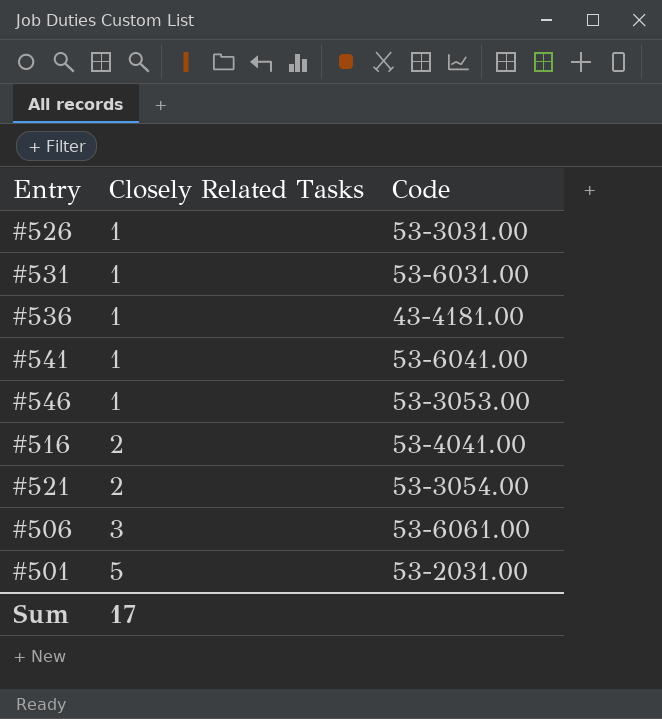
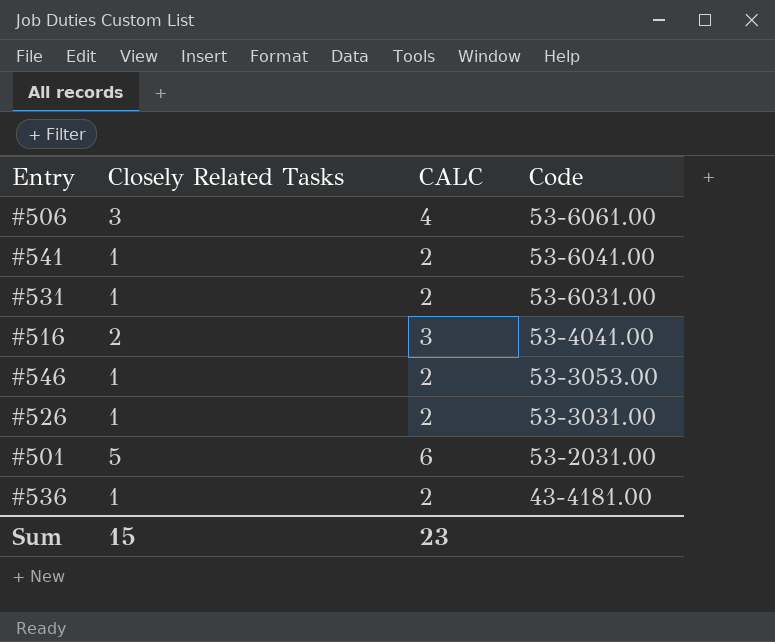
row order: Closely Related Tasks ascending -> Code descending
column CALC | formula: none -> [Closely Related Tasks] + 1
row #521: 2 | 53-3054.00 -> none
Sum | Closely Related Tasks: 17 -> 15

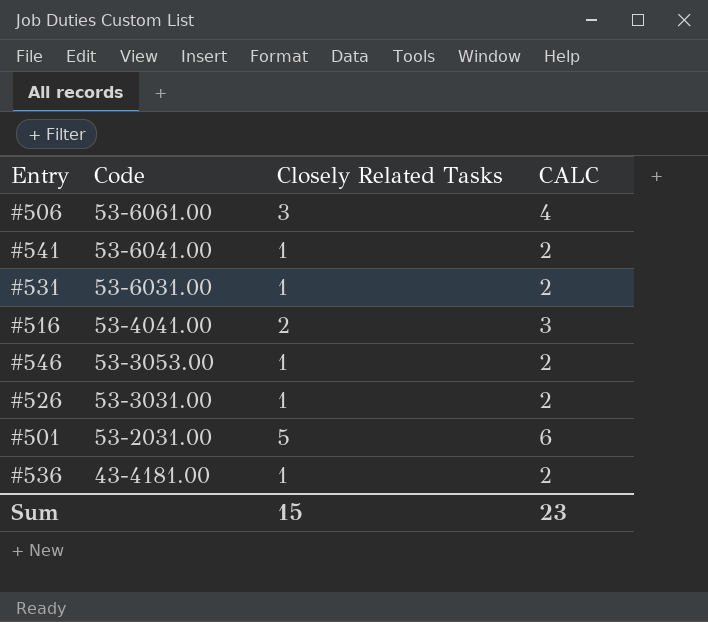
column Code | position: 4 -> 2

